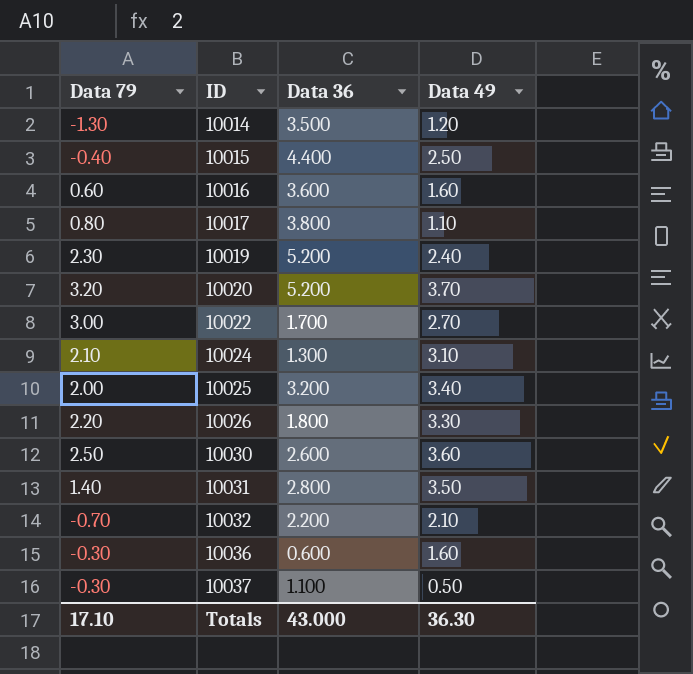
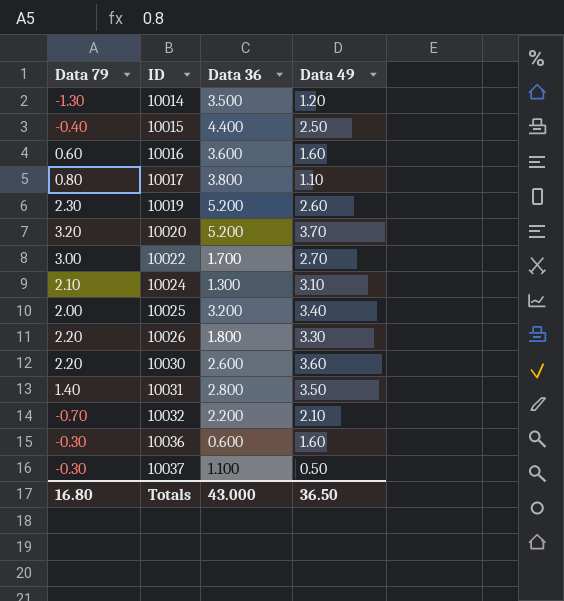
10019 | Data 49: 2.40 -> 2.60
10030 | Data 79: 2.50 -> 2.20
Totals | Data 79: 17.10 -> 16.80
Totals | Data 49: 36.30 -> 36.50

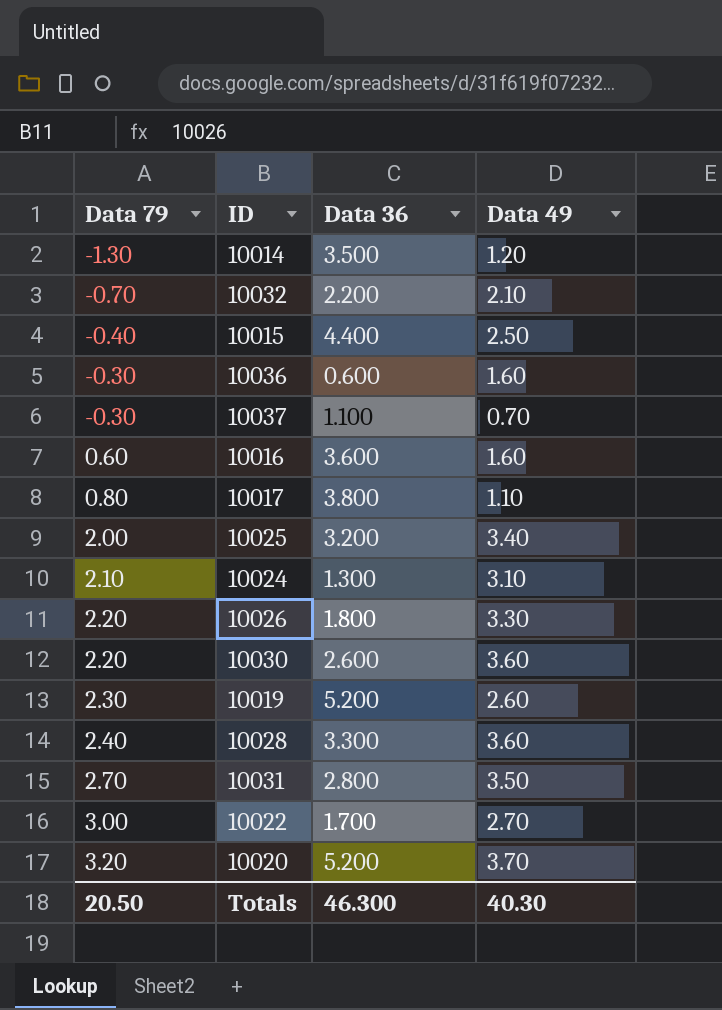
row order: ID ascending -> Data 79 ascending
10037 | Data 49: 0.50 -> 0.70
row 10028: none -> 2.40 | 3.300 | 3.60
10031 | Data 79: 1.40 -> 2.70
Totals | Data 79: 16.80 -> 20.50
Totals | Data 36: 43.000 -> 46.300
Totals | Data 49: 36.50 -> 40.30

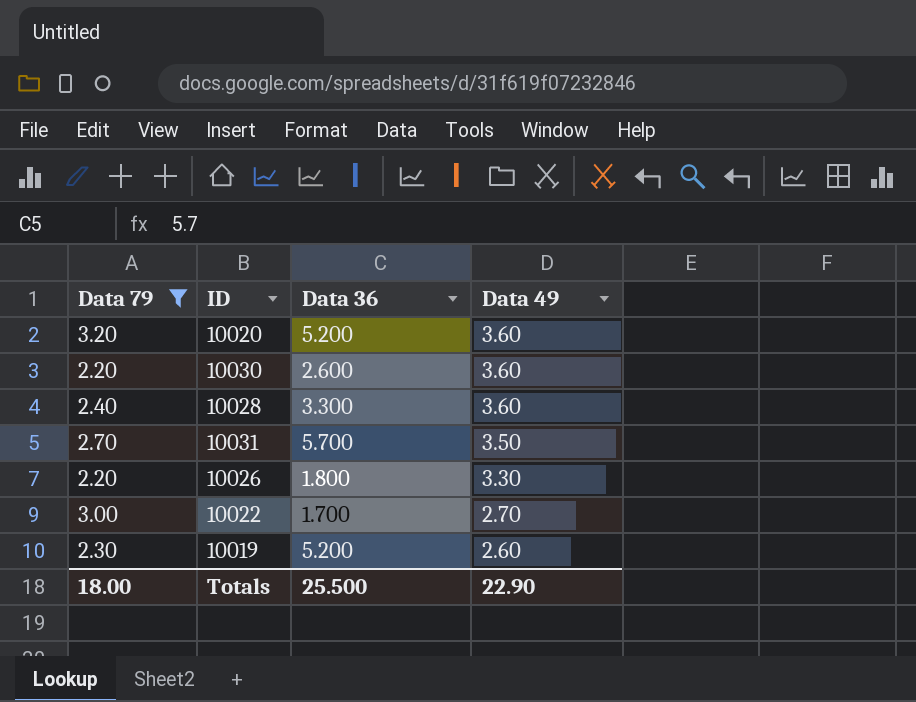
filter: none -> Data 79 >= 2.20
row order: Data 79 ascending -> Data 49 descending
10020 | Data 49: 3.70 -> 3.60
10031 | Data 36: 2.800 -> 5.700
Totals | Data 79: 20.50 -> 18.00
Totals | Data 36: 46.300 -> 25.500
Totals | Data 49: 40.30 -> 22.90

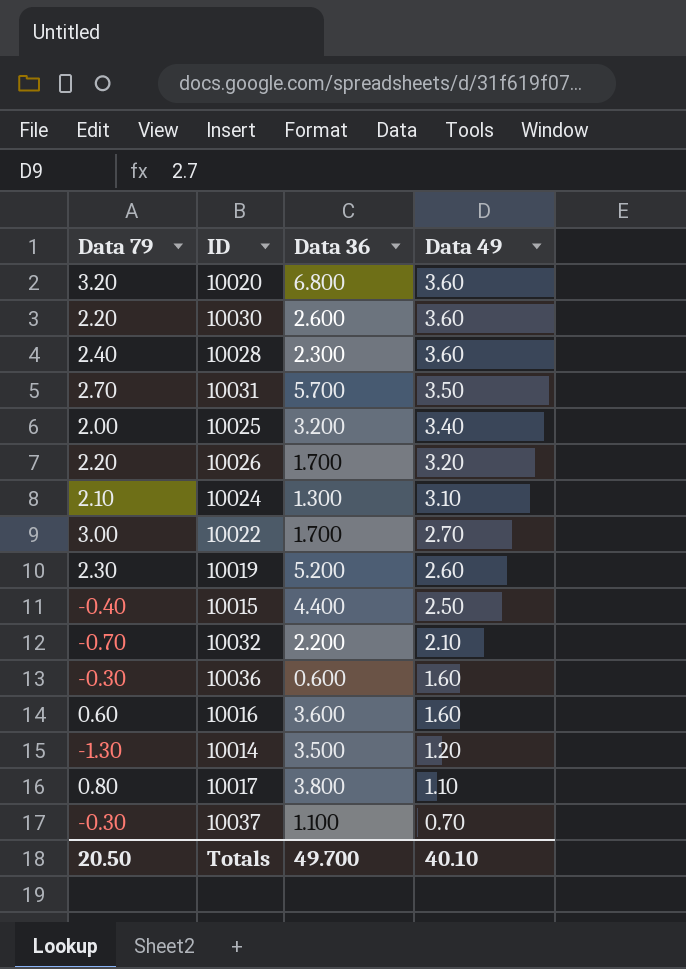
filter: Data 79 >= 2.20 -> none
10020 | Data 36: 5.200 -> 6.800
10028 | Data 36: 3.300 -> 2.300
10026 | Data 36: 1.800 -> 1.700
10026 | Data 49: 3.30 -> 3.20
Totals | Data 79: 18.00 -> 20.50
Totals | Data 36: 25.500 -> 49.700
Totals | Data 49: 22.90 -> 40.10

